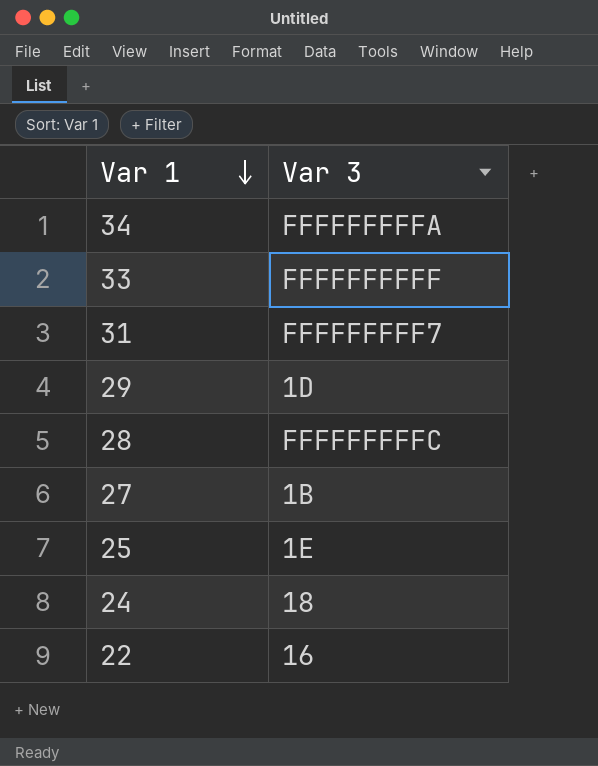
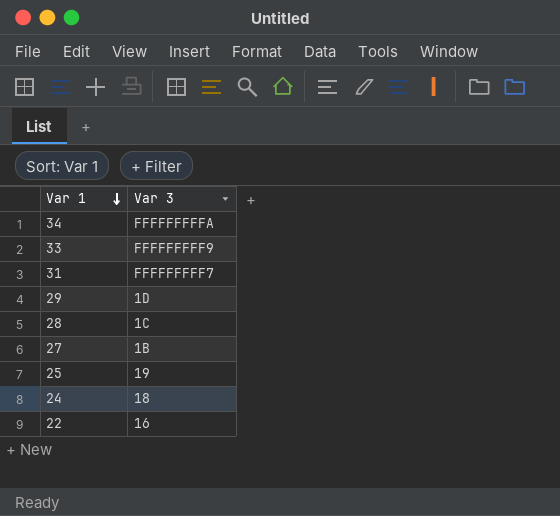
33 | Var 3: FFFFFFFFFF -> FFFFFFFFF9
28 | Var 3: FFFFFFFFFC -> 1C
25 | Var 3: 1E -> 19

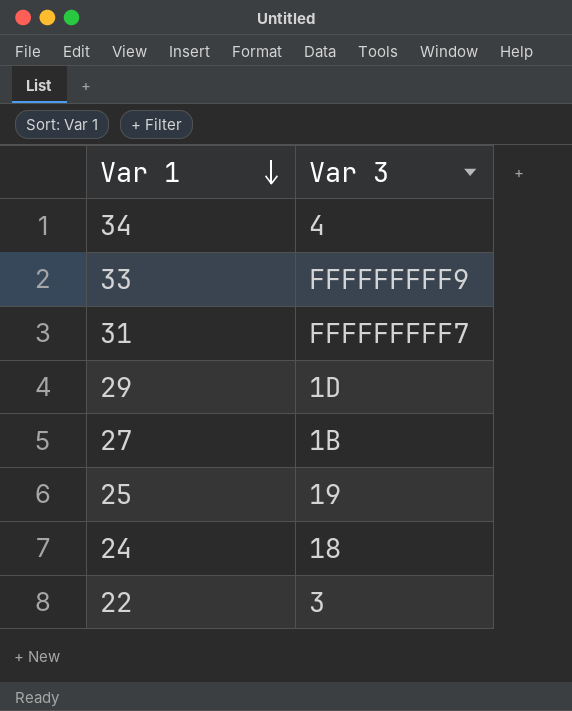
row 28: 1C -> none
34 | Var 3: FFFFFFFFFA -> 4
22 | Var 3: 16 -> 3

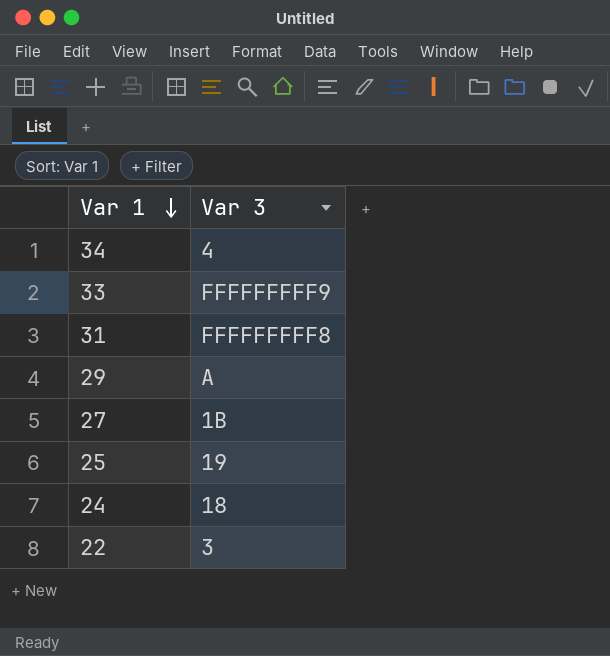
31 | Var 3: FFFFFFFFF7 -> FFFFFFFFF8
29 | Var 3: 1D -> A

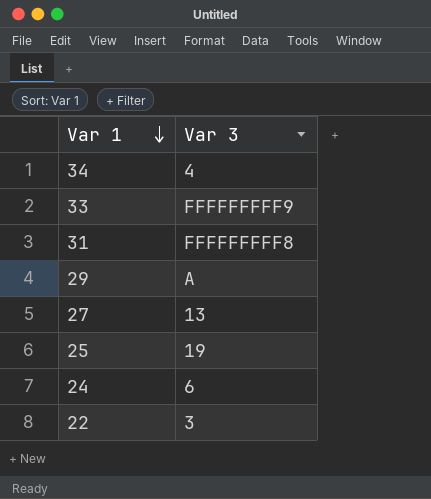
27 | Var 3: 1B -> 13
24 | Var 3: 18 -> 6

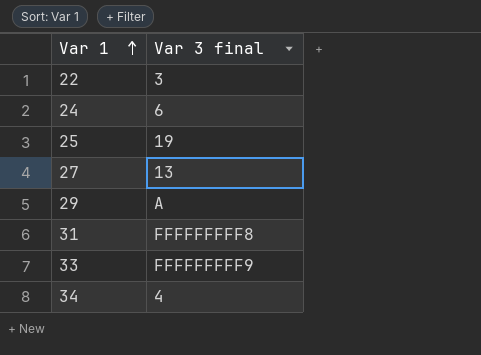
row order: Var 1 descending -> Var 1 ascending
column name: Var 3 -> Var 3 final

